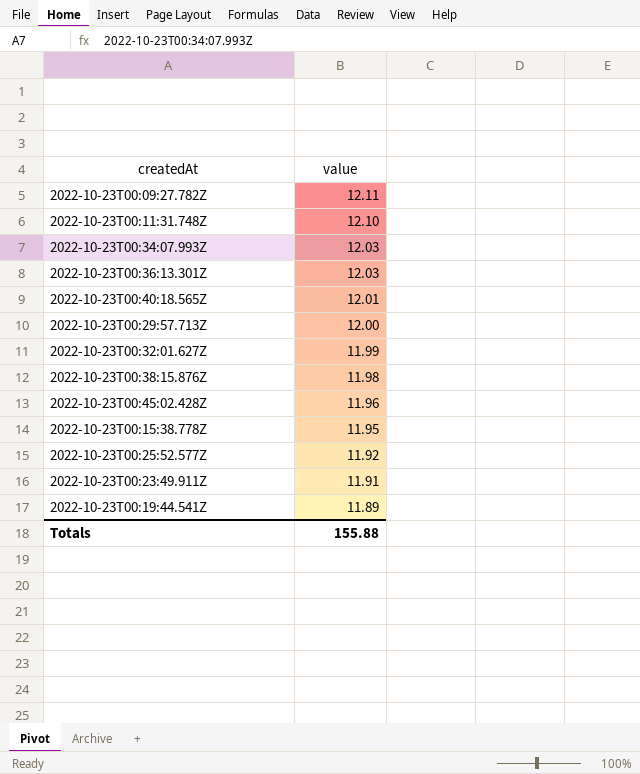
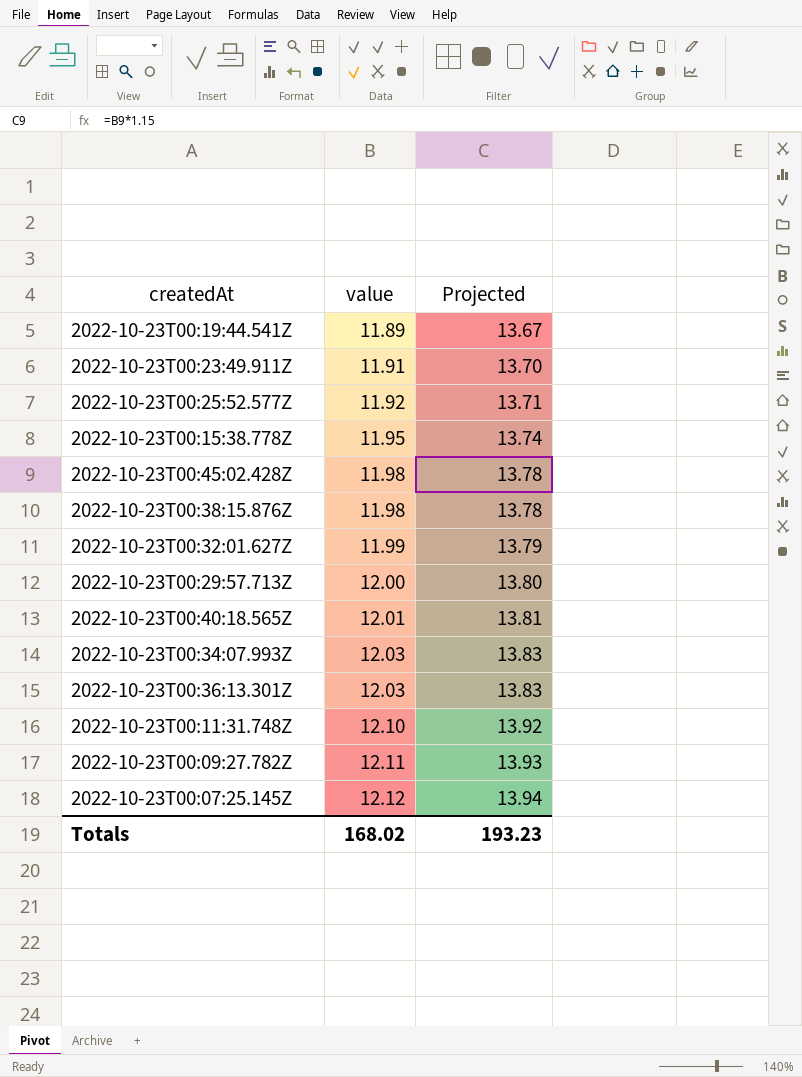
row order: value descending -> value ascending
column Projected | formula: none -> [value] * 1.15
2022-10-23T00:45:02.428Z | value: 11.96 -> 11.98
row 2022-10-23T00:07:25.145Z: none -> 12.12 | 13.94
Totals | value: 155.88 -> 168.02

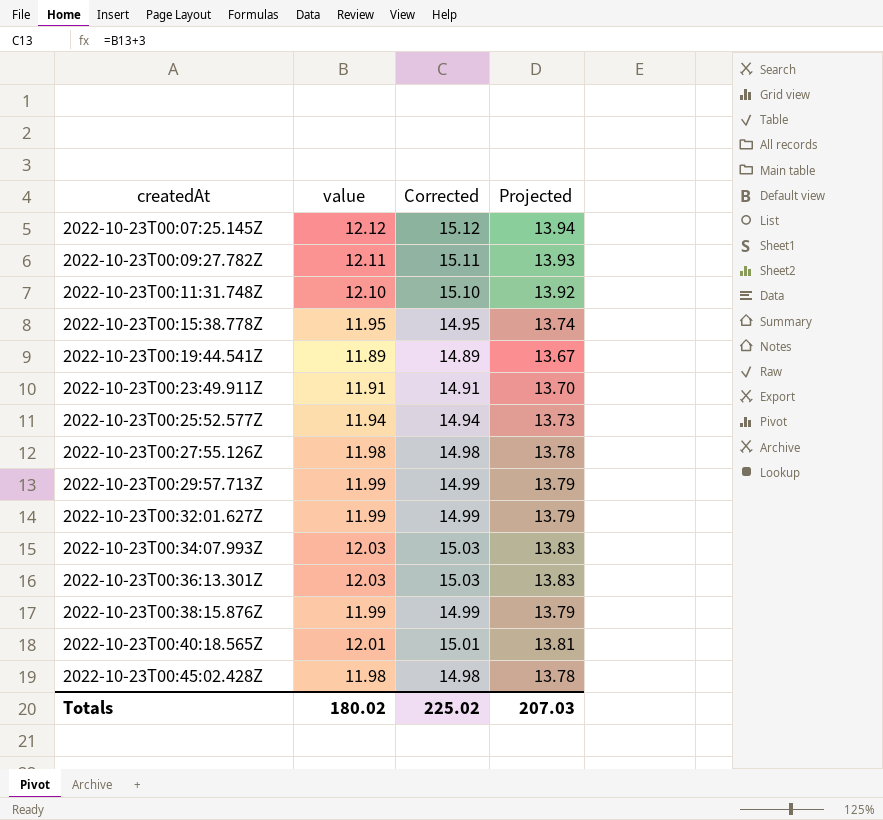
row order: value ascending -> createdAt ascending
column Corrected | formula: none -> [value] + 3
2022-10-23T00:25:52.577Z | value: 11.92 -> 11.94
2022-10-23T00:25:52.577Z | Projected: 13.71 -> 13.73
row 2022-10-23T00:27:55.126Z: none -> 11.98 | 14.98 | 13.78
2022-10-23T00:29:57.713Z | value: 12.00 -> 11.99
2022-10-23T00:29:57.713Z | Projected: 13.80 -> 13.79
2022-10-23T00:38:15.876Z | value: 11.98 -> 11.99
2022-10-23T00:38:15.876Z | Projected: 13.78 -> 13.79
Totals | value: 168.02 -> 180.02
Totals | Projected: 193.23 -> 207.03

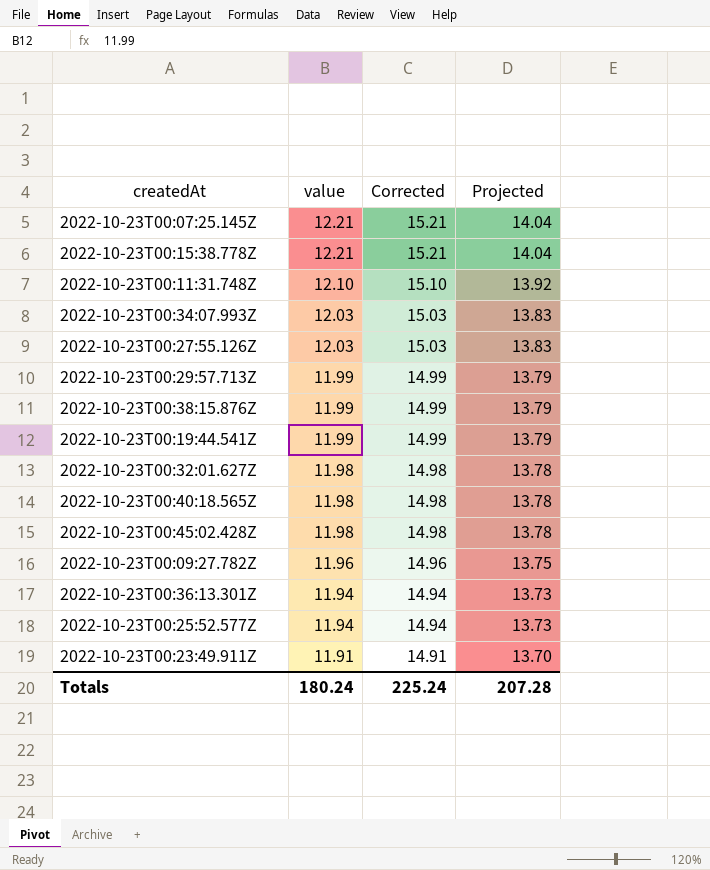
row order: createdAt ascending -> value descending
2022-10-23T00:07:25.145Z | value: 12.12 -> 12.21
2022-10-23T00:07:25.145Z | Corrected: 15.12 -> 15.21
2022-10-23T00:07:25.145Z | Projected: 13.94 -> 14.04
2022-10-23T00:15:38.778Z | value: 11.95 -> 12.21
2022-10-23T00:15:38.778Z | Corrected: 14.95 -> 15.21
2022-10-23T00:15:38.778Z | Projected: 13.74 -> 14.04
2022-10-23T00:27:55.126Z | value: 11.98 -> 12.03
2022-10-23T00:27:55.126Z | Corrected: 14.98 -> 15.03
2022-10-23T00:27:55.126Z | Projected: 13.78 -> 13.83
2022-10-23T00:19:44.541Z | value: 11.89 -> 11.99
2022-10-23T00:19:44.541Z | Corrected: 14.89 -> 14.99
2022-10-23T00:19:44.541Z | Projected: 13.67 -> 13.79
2022-10-23T00:32:01.627Z | value: 11.99 -> 11.98
2022-10-23T00:32:01.627Z | Corrected: 14.99 -> 14.98
2022-10-23T00:32:01.627Z | Projected: 13.79 -> 13.78
2022-10-23T00:40:18.565Z | value: 12.01 -> 11.98
2022-10-23T00:40:18.565Z | Corrected: 15.01 -> 14.98
2022-10-23T00:40:18.565Z | Projected: 13.81 -> 13.78
2022-10-23T00:09:27.782Z | value: 12.11 -> 11.96
2022-10-23T00:09:27.782Z | Corrected: 15.11 -> 14.96
2022-10-23T00:09:27.782Z | Projected: 13.93 -> 13.75
2022-10-23T00:36:13.301Z | value: 12.03 -> 11.94
2022-10-23T00:36:13.301Z | Corrected: 15.03 -> 14.94
2022-10-23T00:36:13.301Z | Projected: 13.83 -> 13.73
Totals | value: 180.02 -> 180.24
Totals | Corrected: 225.02 -> 225.24
Totals | Projected: 207.03 -> 207.28

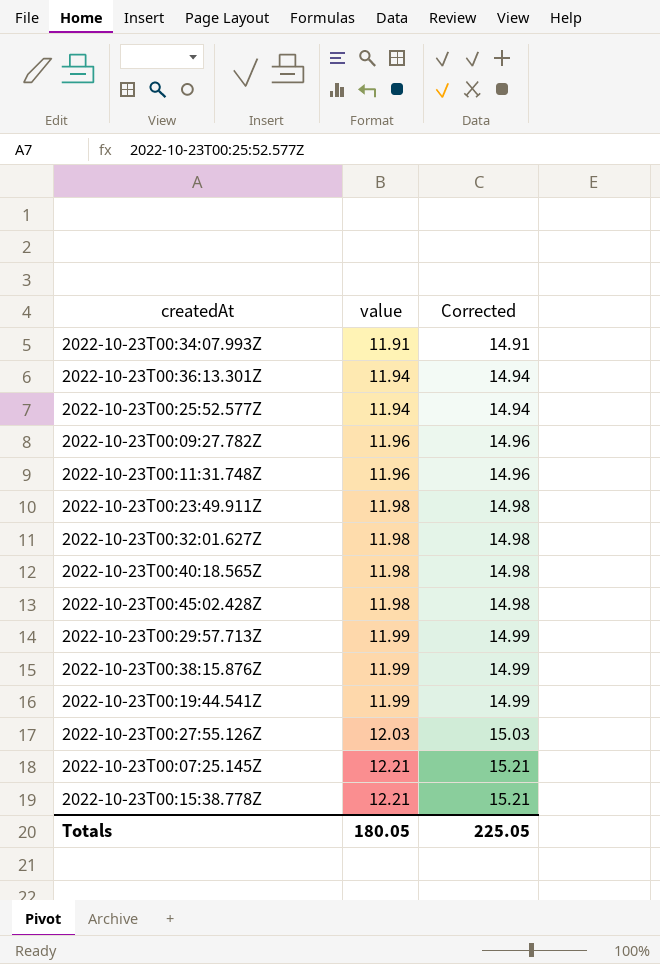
row order: value descending -> value ascending
column Projected | formula: [value] * 1.15 -> none
2022-10-23T00:34:07.993Z | value: 12.03 -> 11.91
2022-10-23T00:34:07.993Z | Corrected: 15.03 -> 14.91
2022-10-23T00:11:31.748Z | value: 12.10 -> 11.96
2022-10-23T00:11:31.748Z | Corrected: 15.10 -> 14.96
2022-10-23T00:23:49.911Z | value: 11.91 -> 11.98
2022-10-23T00:23:49.911Z | Corrected: 14.91 -> 14.98
Totals | value: 180.24 -> 180.05
Totals | Corrected: 225.24 -> 225.05

